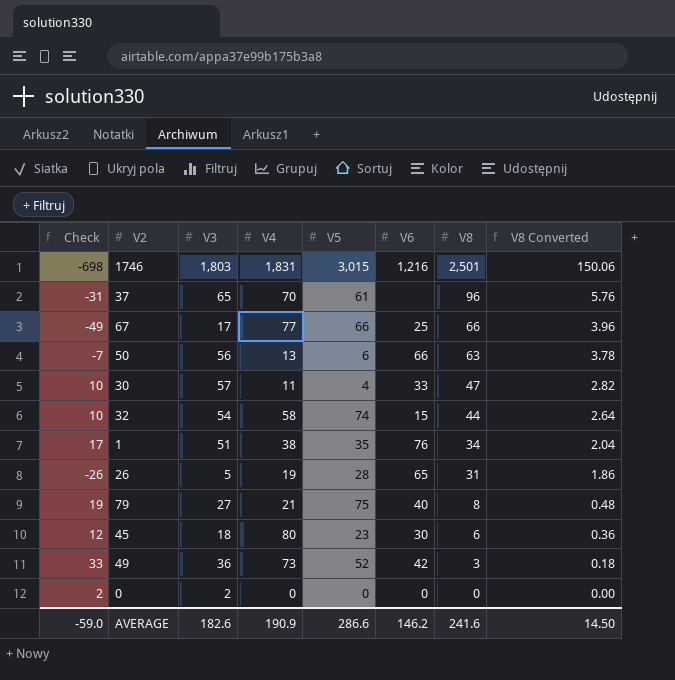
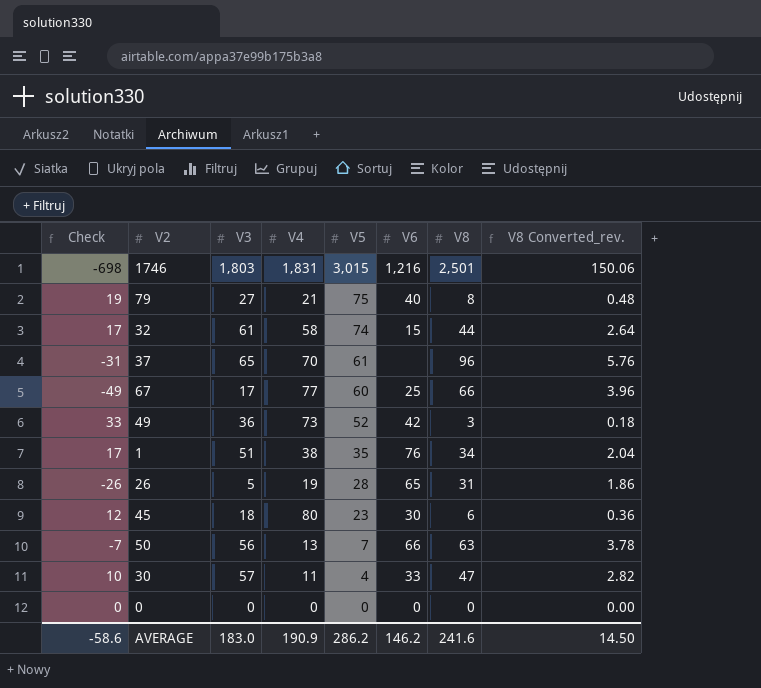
row order: V8 descending -> V5 descending
column name: V8 Converted -> V8 Converted_rev.
32 | Check: 10 -> 17
32 | V3: 54 -> 61
67 | V5: 66 -> 60
50 | V5: 6 -> 7
0 | Check: 2 -> 0
0 | V3: 2 -> 0
AVERAGE | Check: -59.0 -> -58.6
AVERAGE | V3: 182.6 -> 183.0
AVERAGE | V5: 286.6 -> 286.2

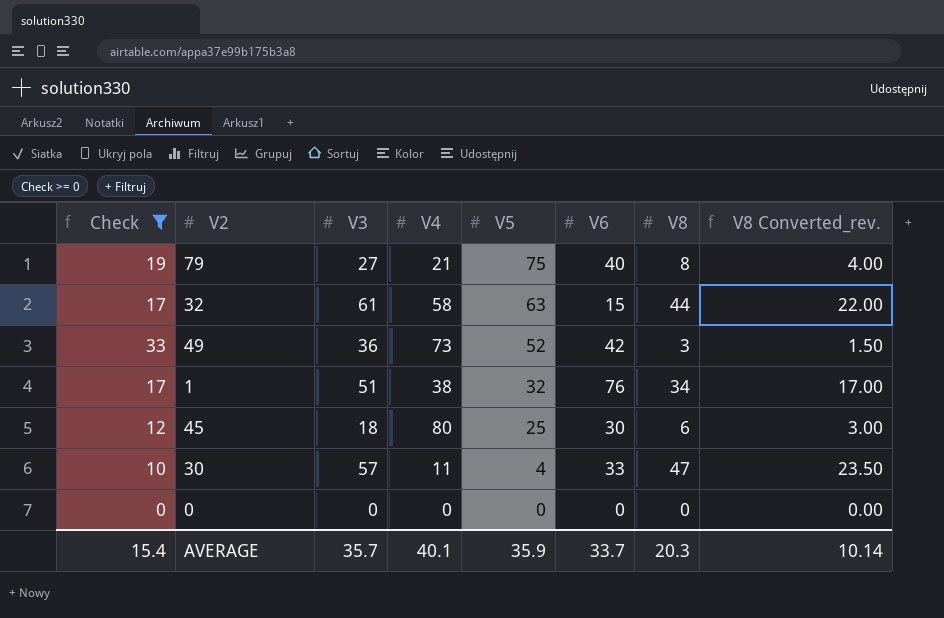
filter: none -> Check >= 0
column V8 Converted_rev. | formula: [V8] * 0.06 -> [V8] * 0.5
32 | V5: 74 -> 63
1 | V5: 35 -> 32
45 | V5: 23 -> 25
AVERAGE | Check: -58.6 -> 15.4
AVERAGE | V3: 183.0 -> 35.7
AVERAGE | V4: 190.9 -> 40.1
AVERAGE | V5: 286.2 -> 35.9
AVERAGE | V6: 146.2 -> 33.7
AVERAGE | V8: 241.6 -> 20.3
AVERAGE | V8 Converted_rev.: 14.50 -> 10.14

